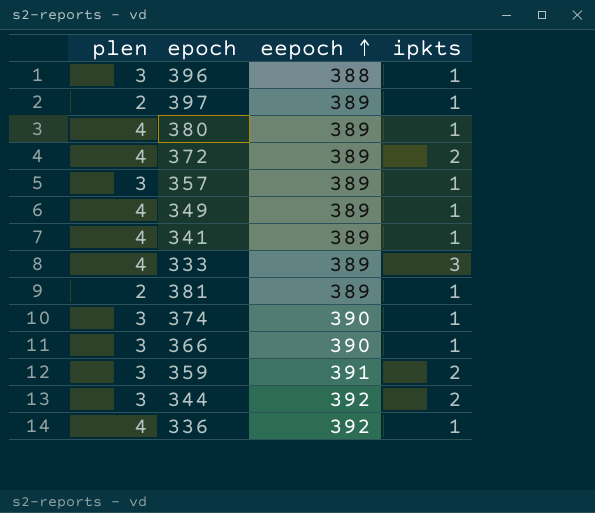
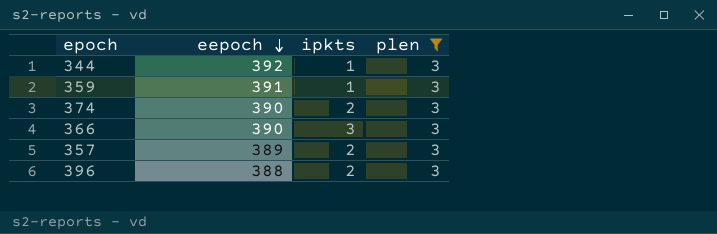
filter: none -> plen = 3
row order: eepoch ascending -> eepoch descending
column plen | position: 1 -> 4
344 | ipkts: 2 -> 1
359 | ipkts: 2 -> 1
374 | ipkts: 1 -> 2
366 | ipkts: 1 -> 3
357 | ipkts: 1 -> 2
396 | ipkts: 1 -> 2

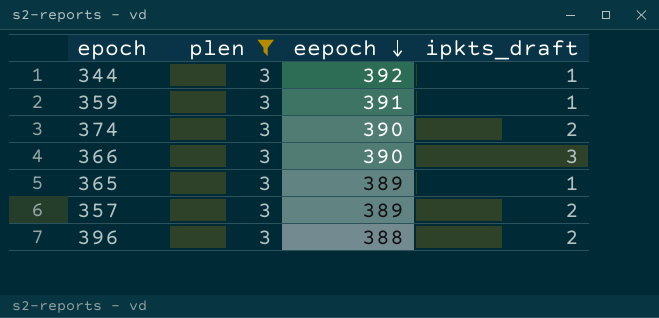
column plen | position: 4 -> 2
column name: ipkts -> ipkts_draft
row 365: none -> 3 | 389 | 1

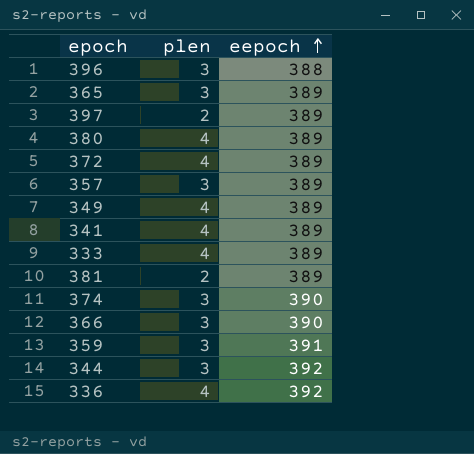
filter: plen = 3 -> none
row order: eepoch descending -> eepoch ascending
column ipkts_draft | position: 4 -> none

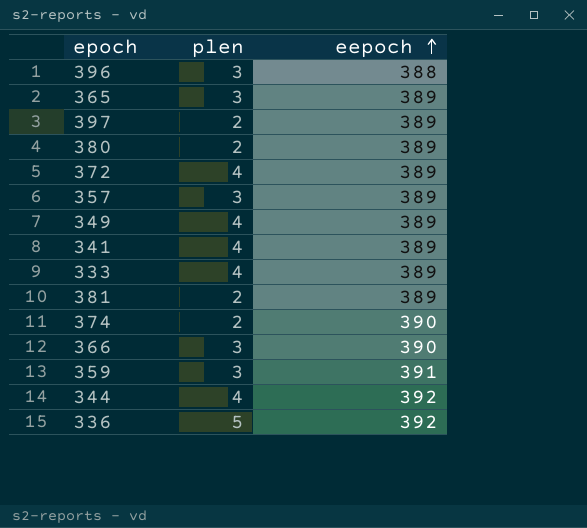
380 | plen: 4 -> 2
374 | plen: 3 -> 2
344 | plen: 3 -> 4
336 | plen: 4 -> 5

